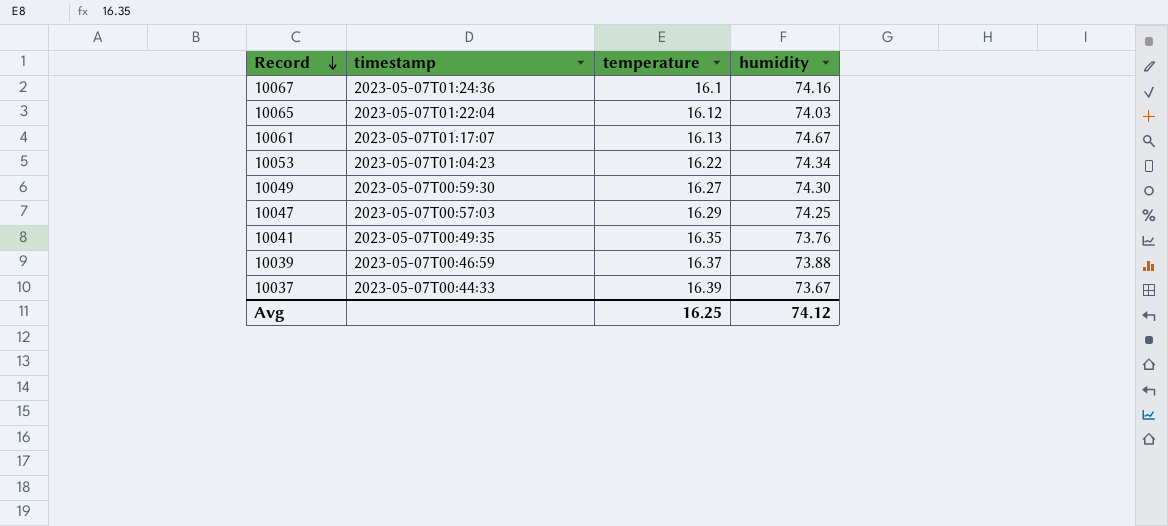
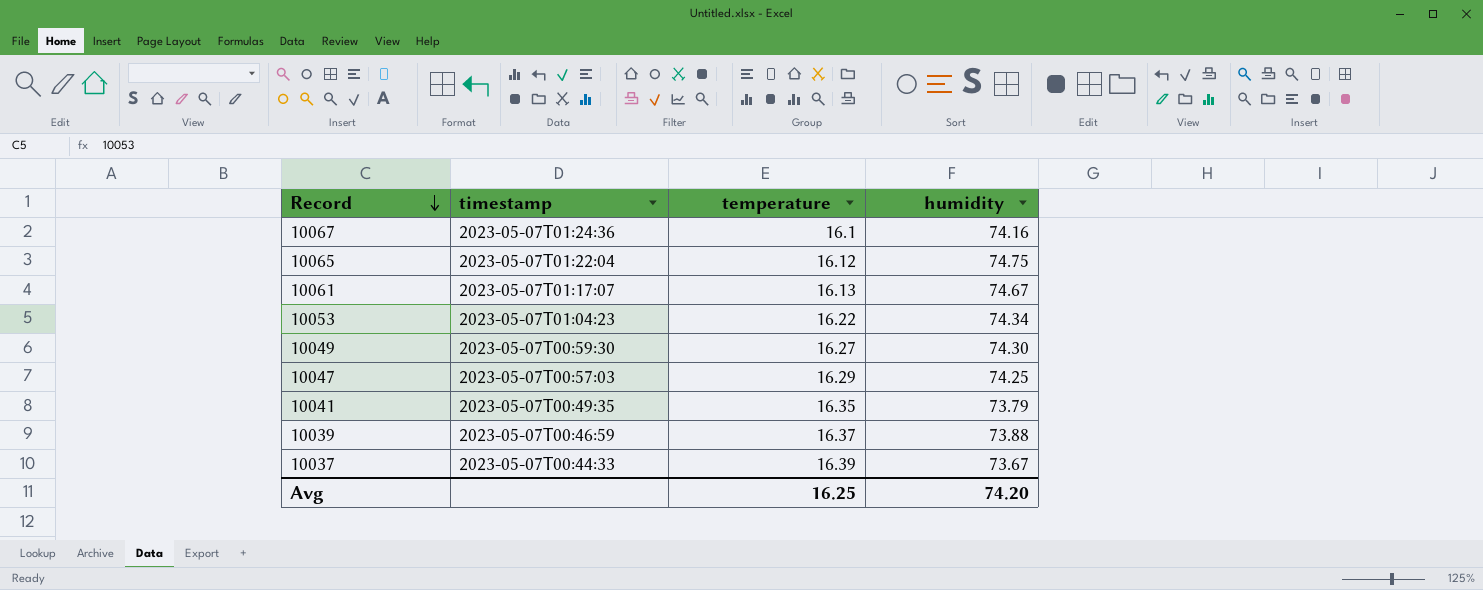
10065 | humidity: 74.03 -> 74.75
10041 | humidity: 73.76 -> 73.79
Avg | humidity: 74.12 -> 74.20

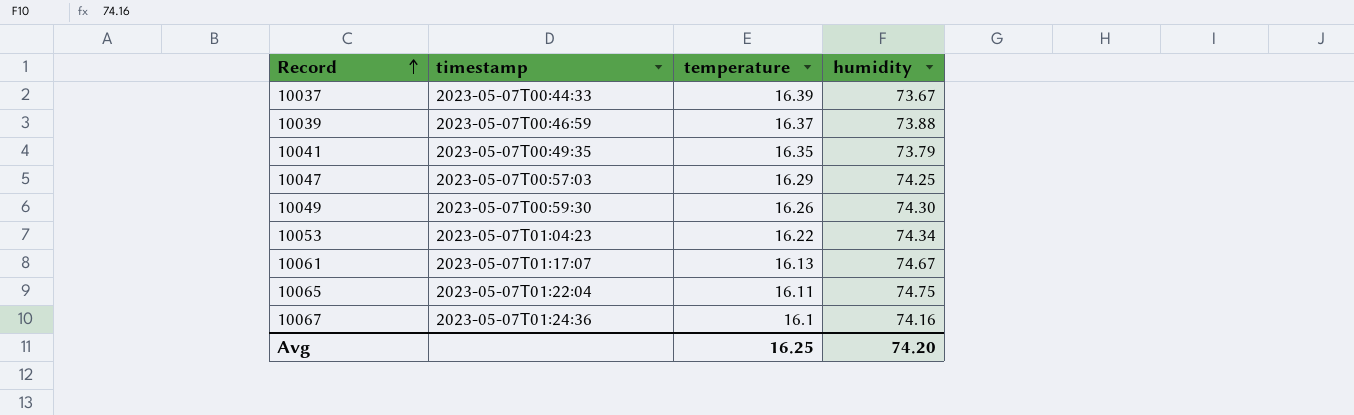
row order: Record descending -> Record ascending
10049 | temperature: 16.27 -> 16.26
10065 | temperature: 16.12 -> 16.11

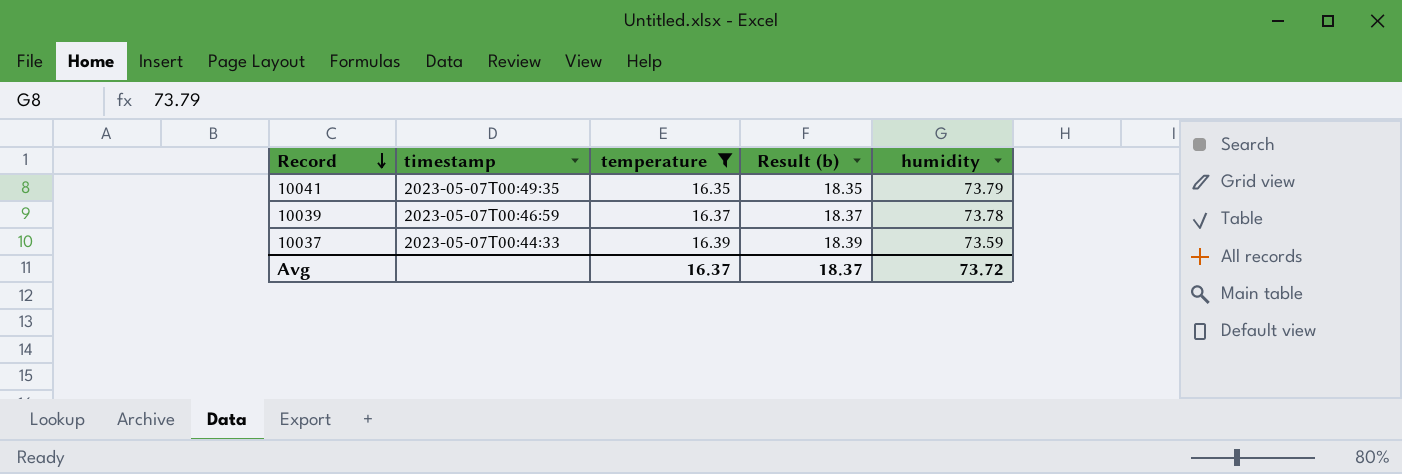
filter: none -> temperature >= 16.35
row order: Record ascending -> Record descending
column Result (b) | formula: none -> [temperature] + 2
10039 | humidity: 73.88 -> 73.78
10037 | humidity: 73.67 -> 73.59
Avg | temperature: 16.25 -> 16.37
Avg | humidity: 74.20 -> 73.72

